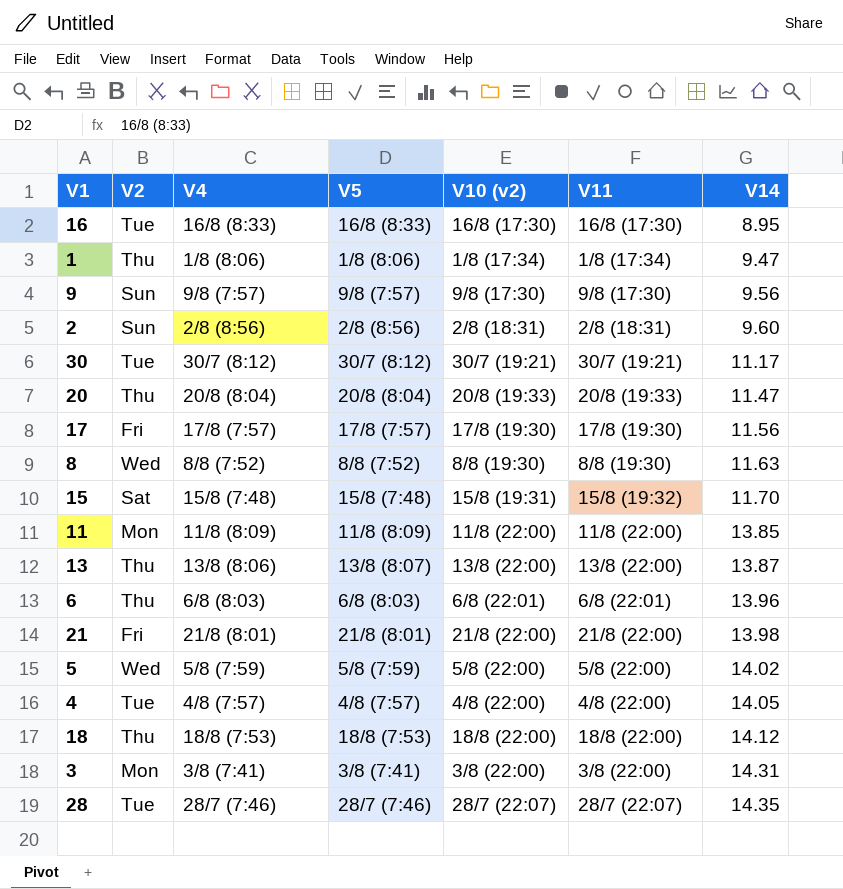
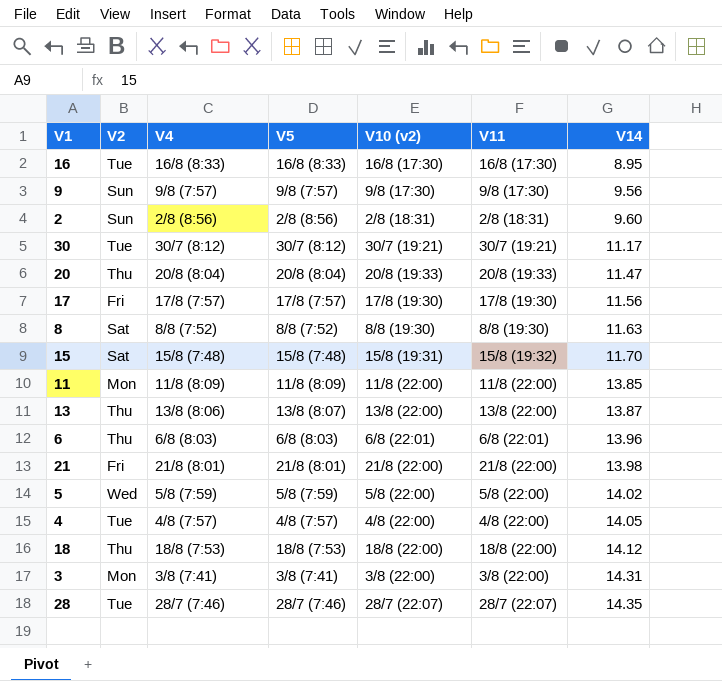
row 1: Thu | 1/8 (8:06) | 1/8 (8:06) | 1/8 (17:34) | 1/8 (17:34) | 9.47 -> none
8 | V2: Wed -> Sat

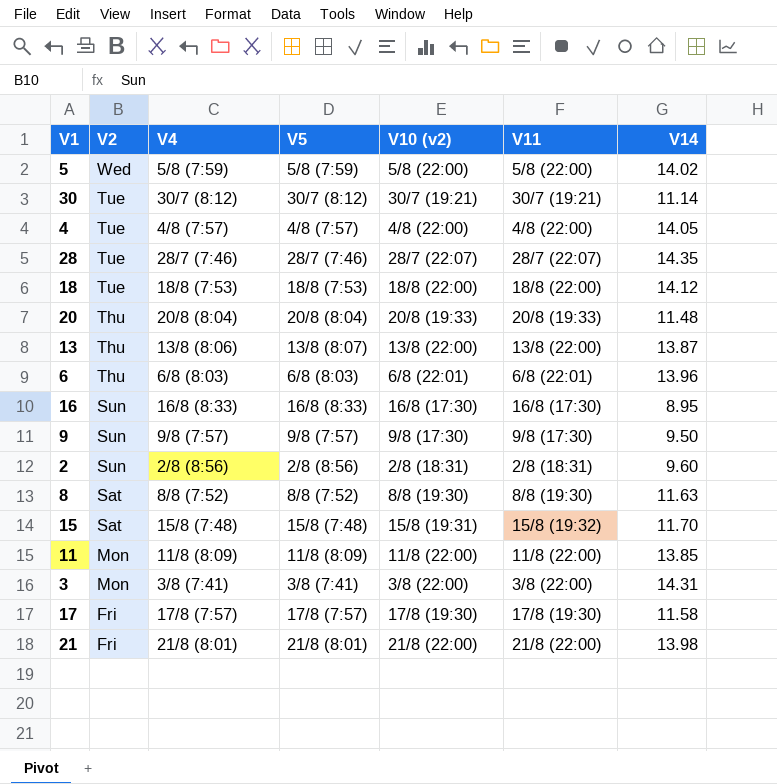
row order: V14 ascending -> V2 descending
30 | V14: 11.17 -> 11.14
18 | V2: Thu -> Tue
20 | V14: 11.47 -> 11.48
16 | V2: Tue -> Sun
9 | V14: 9.56 -> 9.50
17 | V14: 11.56 -> 11.58

